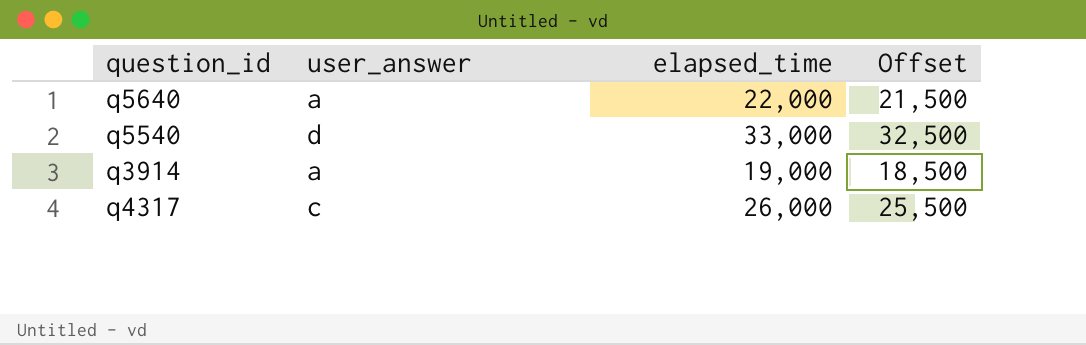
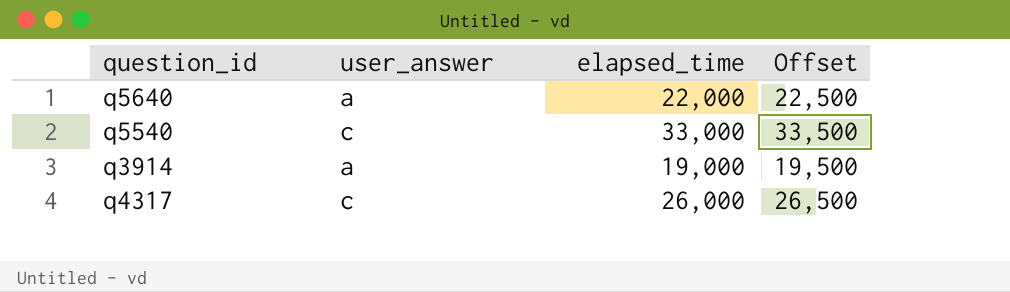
column Offset | formula: [elapsed_time] - 500 -> [elapsed_time] + 500
q5540 | user_answer: d -> c

